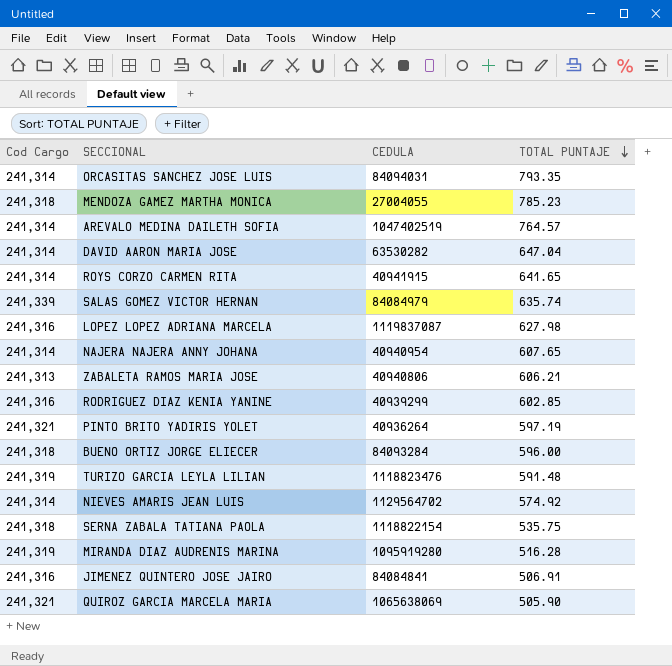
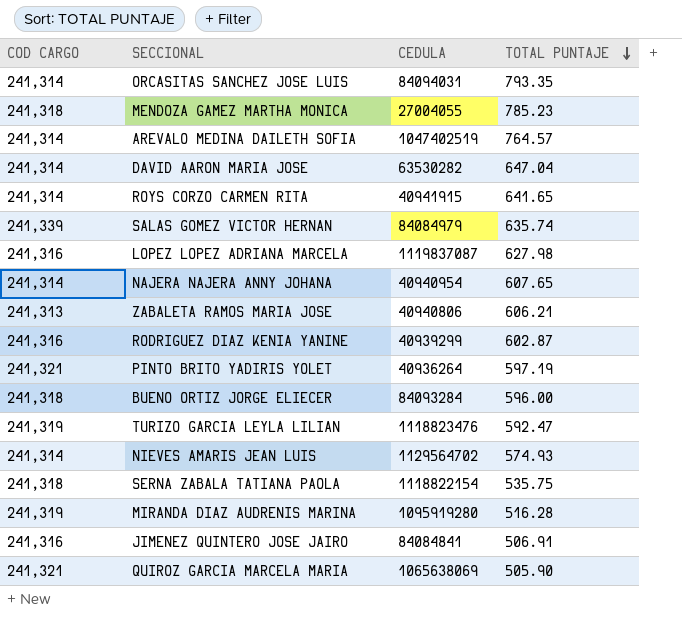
column name: Cod Cargo -> COD CARGO
RODRIGUEZ DIAZ KENIA YANINE | TOTAL PUNTAJE: 602.85 -> 602.87
TURIZO GARCIA LEYLA LILIAN | TOTAL PUNTAJE: 591.48 -> 592.47
NIEVES AMARIS JEAN LUIS | TOTAL PUNTAJE: 574.92 -> 574.93

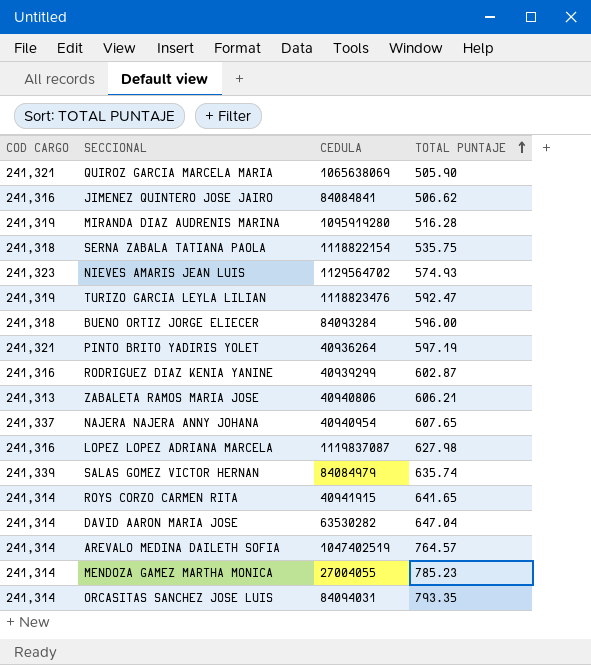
row order: TOTAL PUNTAJE descending -> TOTAL PUNTAJE ascending
JIMENEZ QUINTERO JOSE JAIRO | TOTAL PUNTAJE: 506.91 -> 506.62
NIEVES AMARIS JEAN LUIS | COD CARGO: 241,314 -> 241,323
NAJERA NAJERA ANNY JOHANA | COD CARGO: 241,314 -> 241,337
MENDOZA GAMEZ MARTHA MONICA | COD CARGO: 241,318 -> 241,314

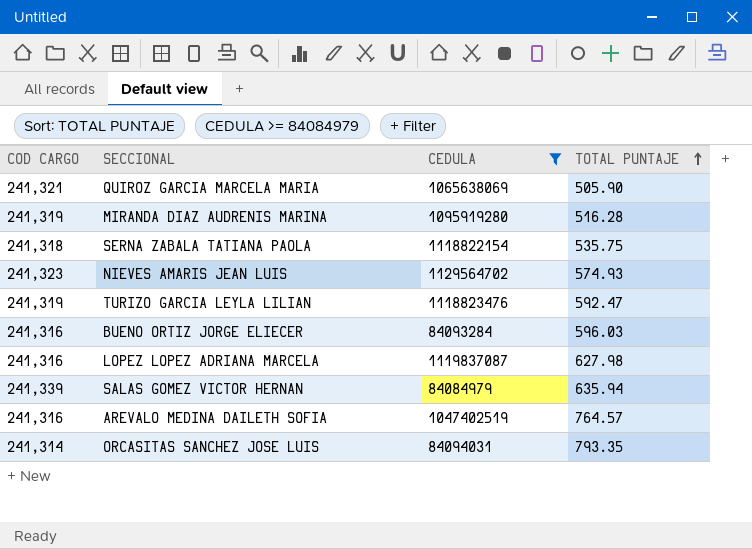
filter: none -> CEDULA >= 84084979
BUENO ORTIZ JORGE ELIECER | COD CARGO: 241,318 -> 241,316
BUENO ORTIZ JORGE ELIECER | TOTAL PUNTAJE: 596.00 -> 596.03
SALAS GOMEZ VICTOR HERNAN | TOTAL PUNTAJE: 635.74 -> 635.94
AREVALO MEDINA DAILETH SOFIA | COD CARGO: 241,314 -> 241,316

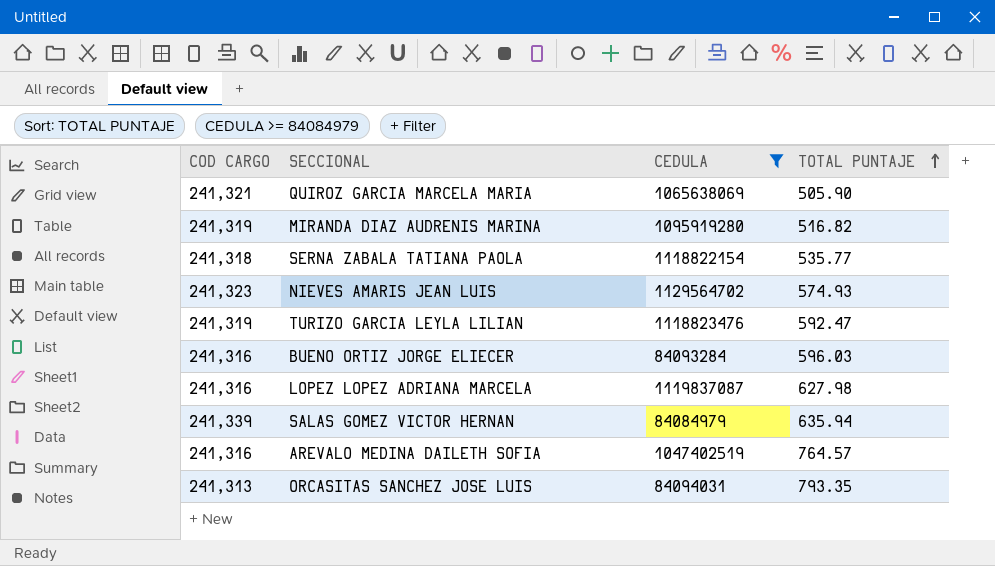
MIRANDA DIAZ AUDRENIS MARINA | TOTAL PUNTAJE: 516.28 -> 516.82
SERNA ZABALA TATIANA PAOLA | TOTAL PUNTAJE: 535.75 -> 535.77
ORCASITAS SANCHEZ JOSE LUIS | COD CARGO: 241,314 -> 241,313

